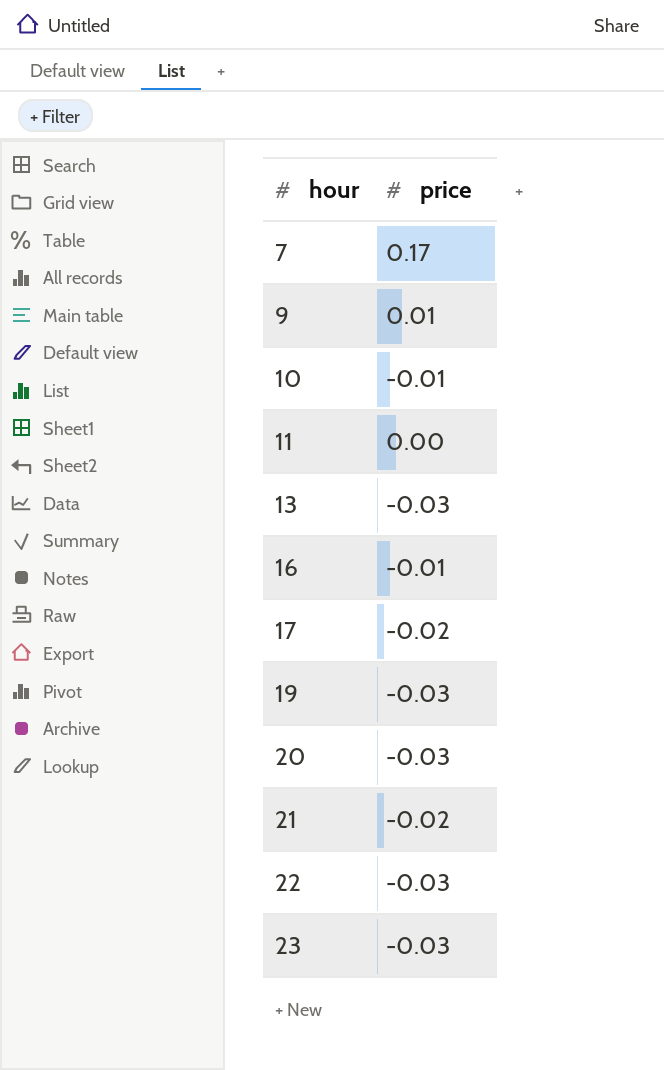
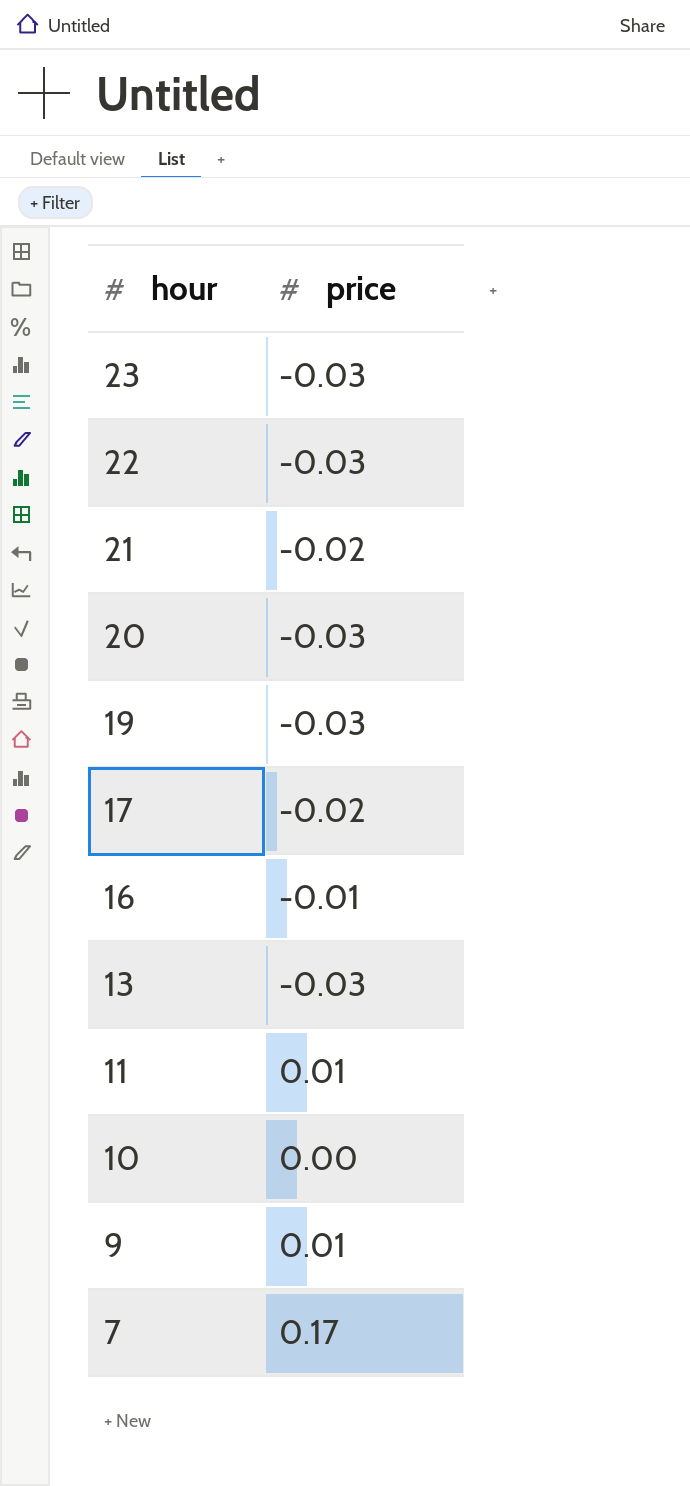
row order: hour ascending -> hour descending
11 | price: 0.00 -> 0.01
10 | price: -0.01 -> 0.00

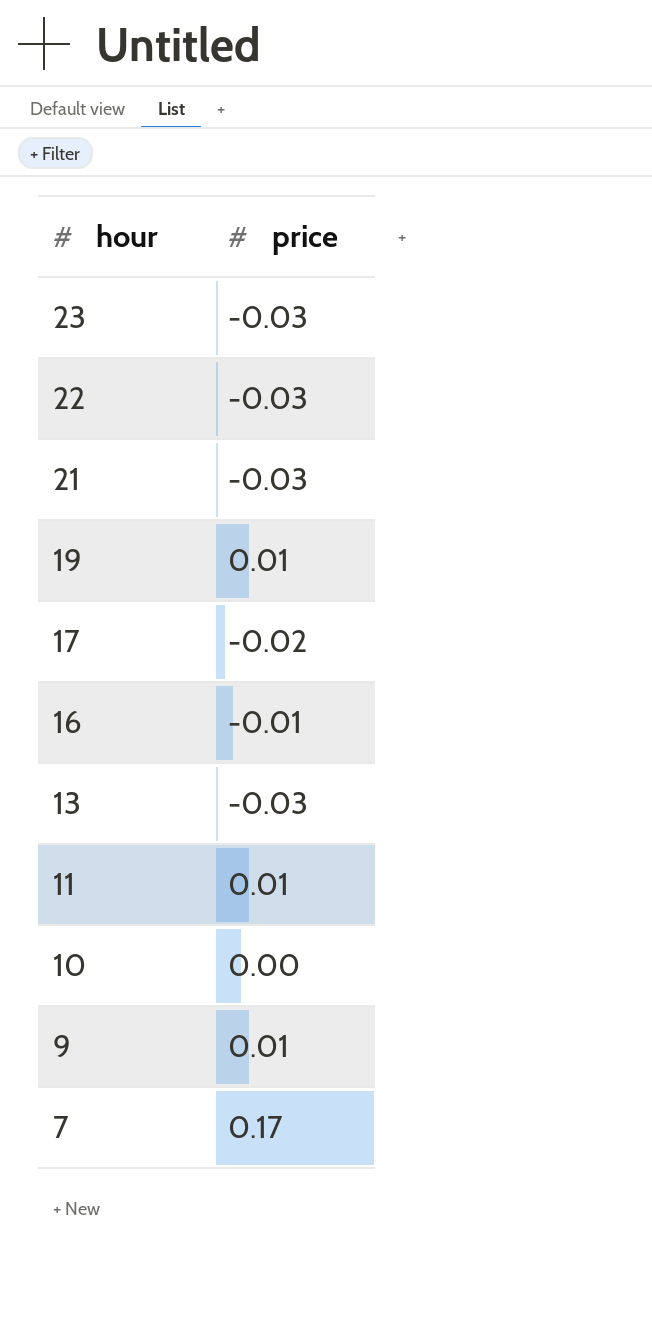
row 20: -0.03 -> none
21 | price: -0.02 -> -0.03
19 | price: -0.03 -> 0.01

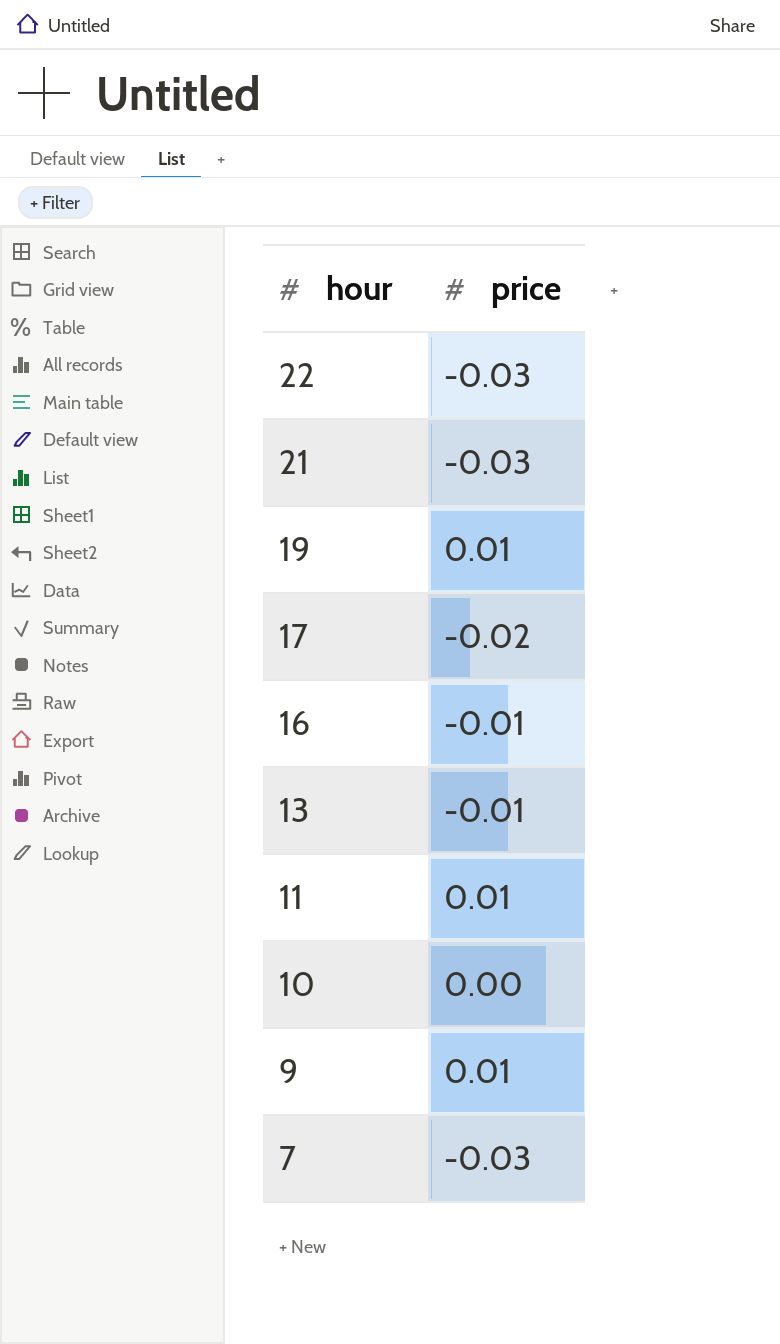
row 23: -0.03 -> none
13 | price: -0.03 -> -0.01
7 | price: 0.17 -> -0.03

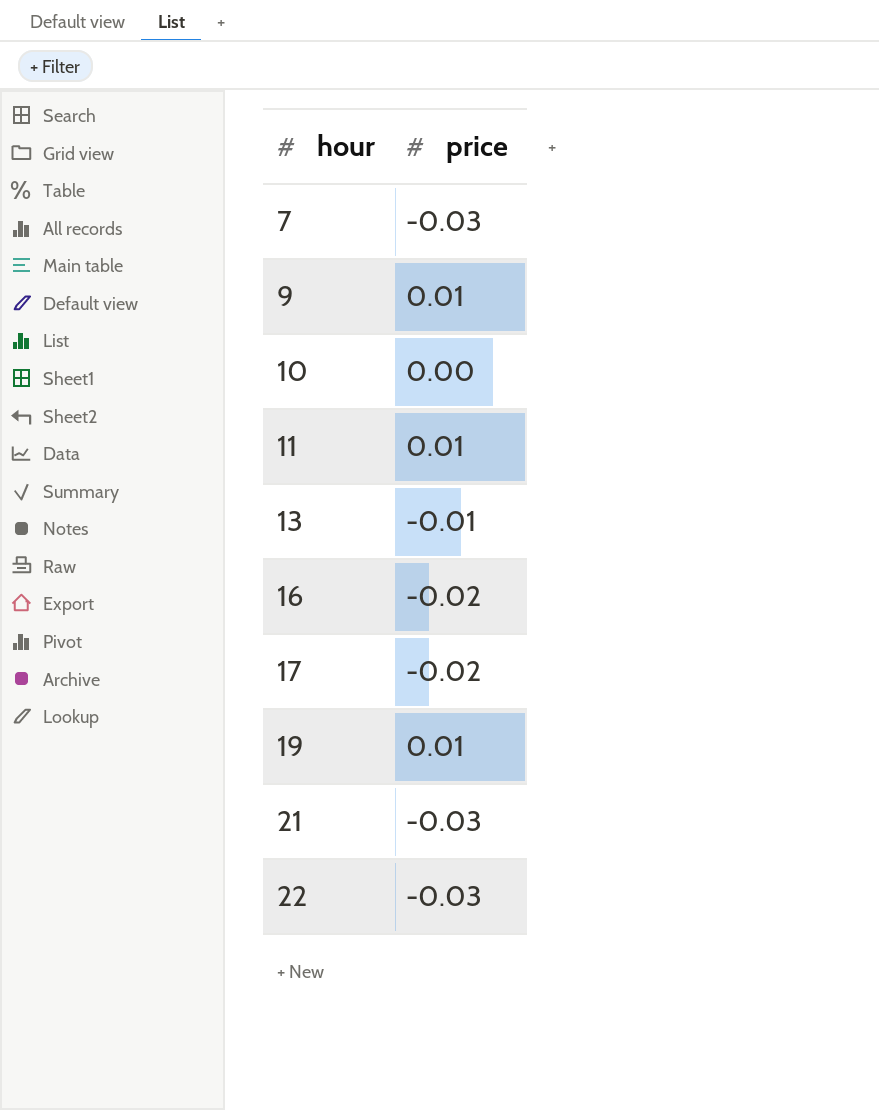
row order: hour descending -> hour ascending
16 | price: -0.01 -> -0.02

